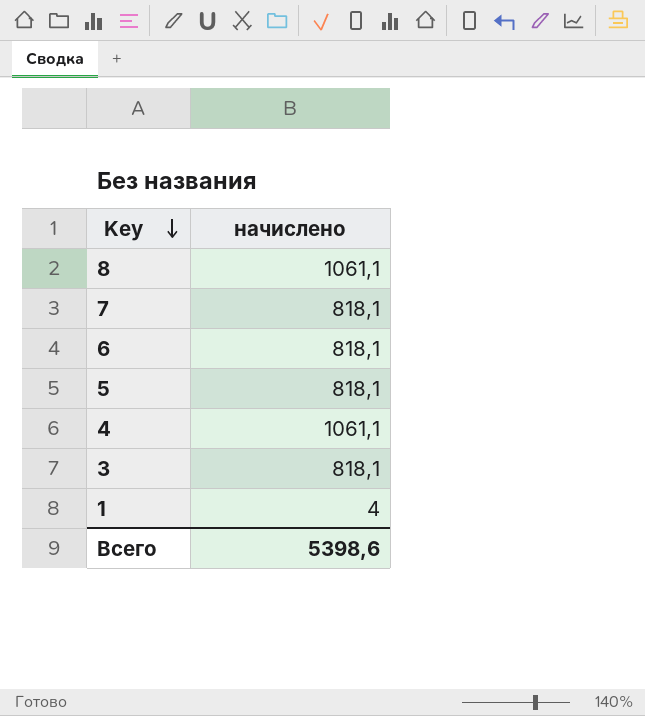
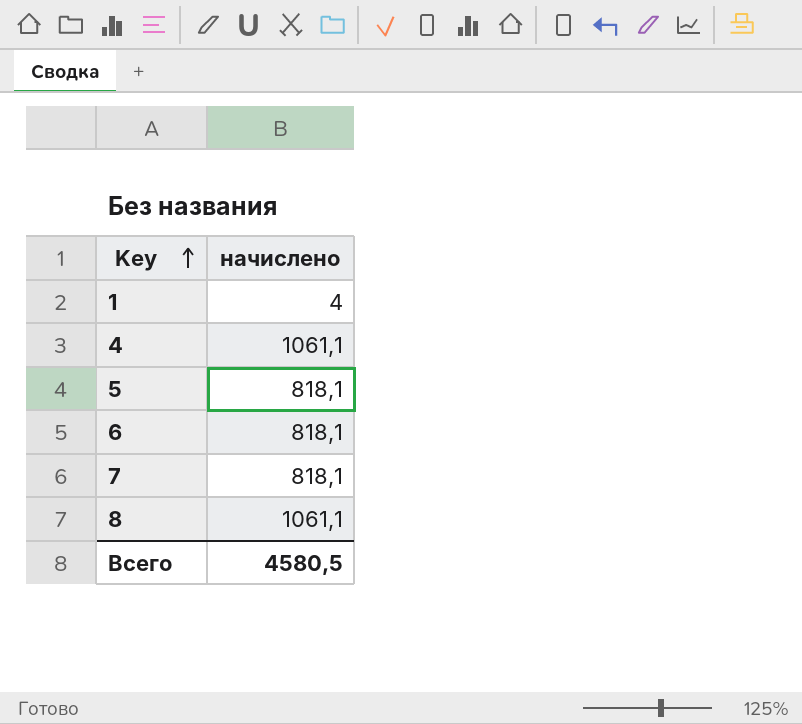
row order: Key descending -> Key ascending
row 3: 818,1 -> none
Всего | начислено: 5398,6 -> 4580,5

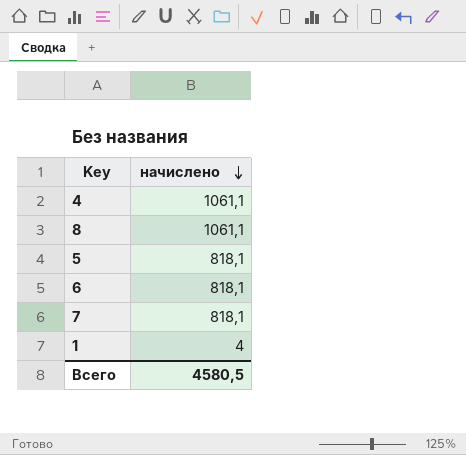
row order: Key ascending -> начислено descending

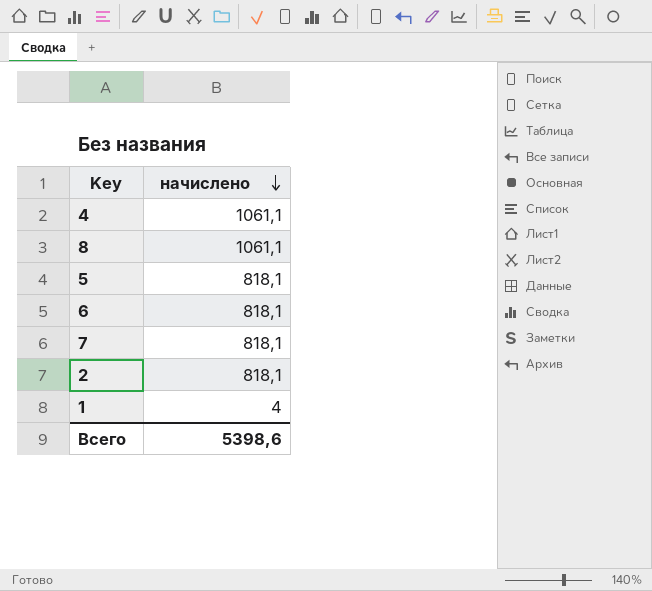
row 2: none -> 818,1
Всего | начислено: 4580,5 -> 5398,6

